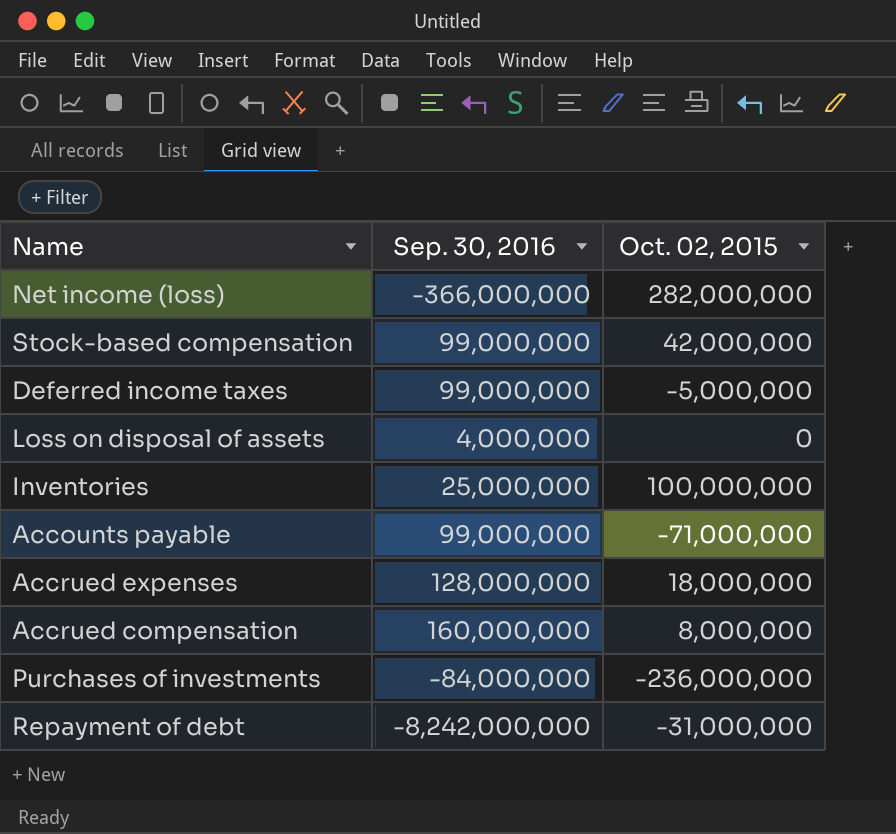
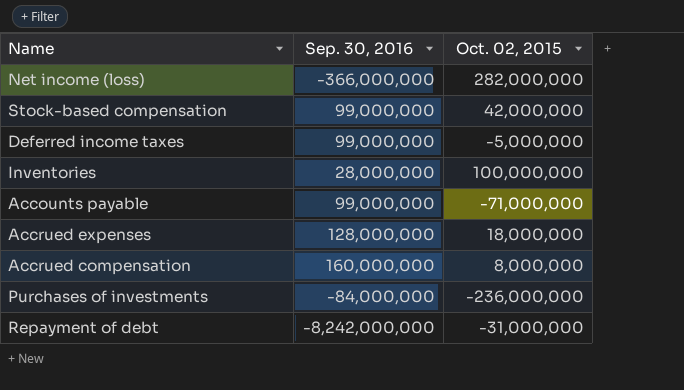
row Loss on disposal of assets: 4,000,000 | 0 -> none
Inventories | Sep. 30, 2016: 25,000,000 -> 28,000,000

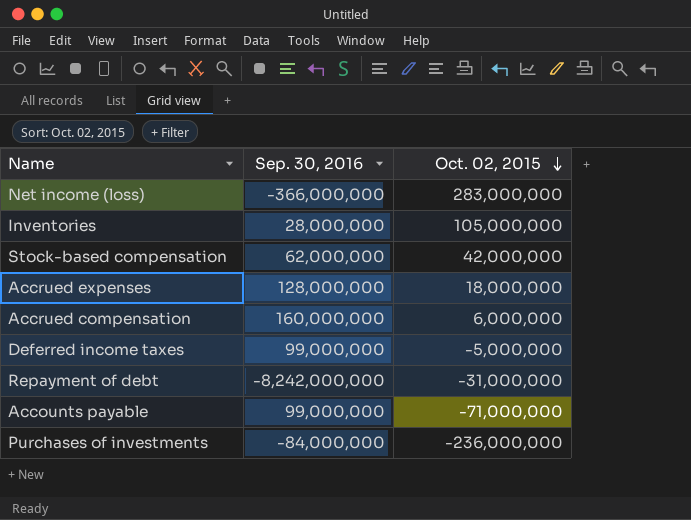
row order: none -> Oct. 02, 2015 descending
Net income (loss) | Oct. 02, 2015: 282,000,000 -> 283,000,000
Inventories | Oct. 02, 2015: 100,000,000 -> 105,000,000
Stock-based compensation | Sep. 30, 2016: 99,000,000 -> 62,000,000
Accrued compensation | Oct. 02, 2015: 8,000,000 -> 6,000,000

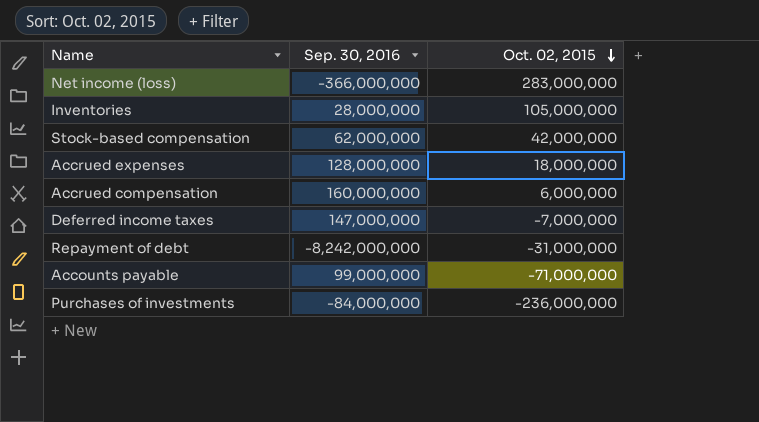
Deferred income taxes | Sep. 30, 2016: 99,000,000 -> 147,000,000
Deferred income taxes | Oct. 02, 2015: -5,000,000 -> -7,000,000

